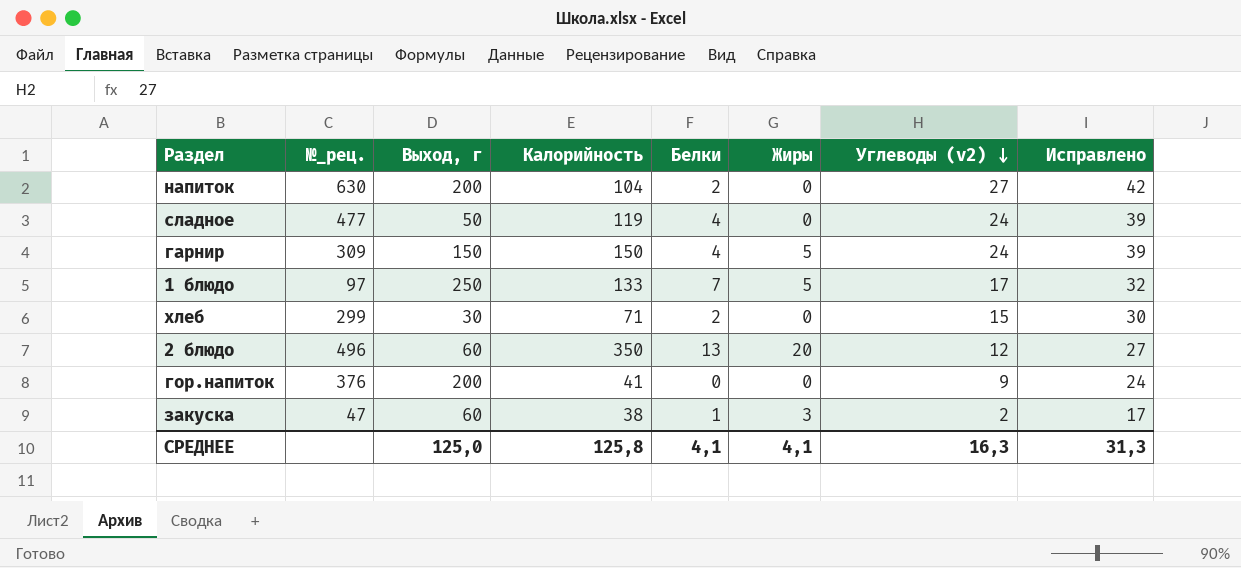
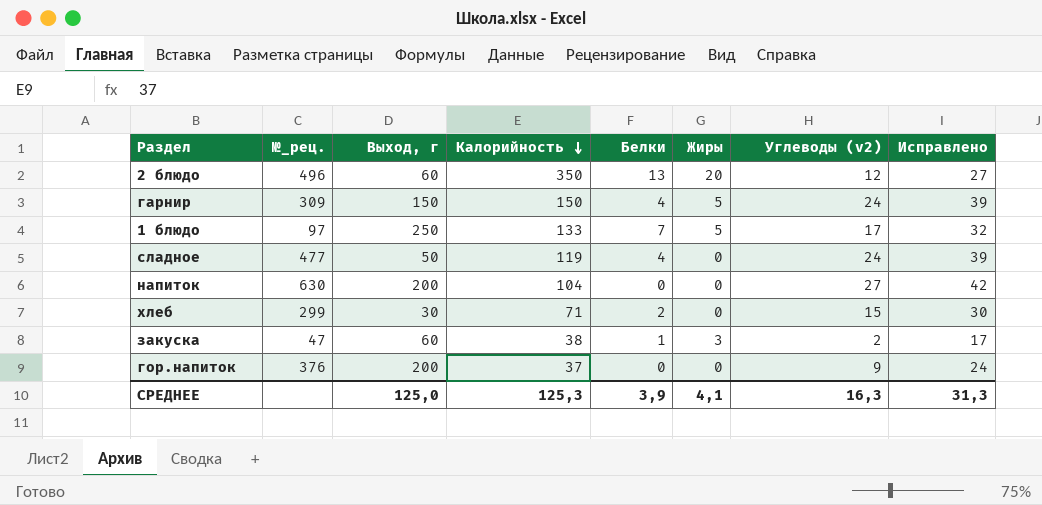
row order: Углеводы (v2) descending -> Калорийность descending
напиток | Белки: 2 -> 0
гор.напиток | Калорийность: 41 -> 37
СРЕДНЕЕ | Калорийность: 125,8 -> 125,3
СРЕДНЕЕ | Белки: 4,1 -> 3,9

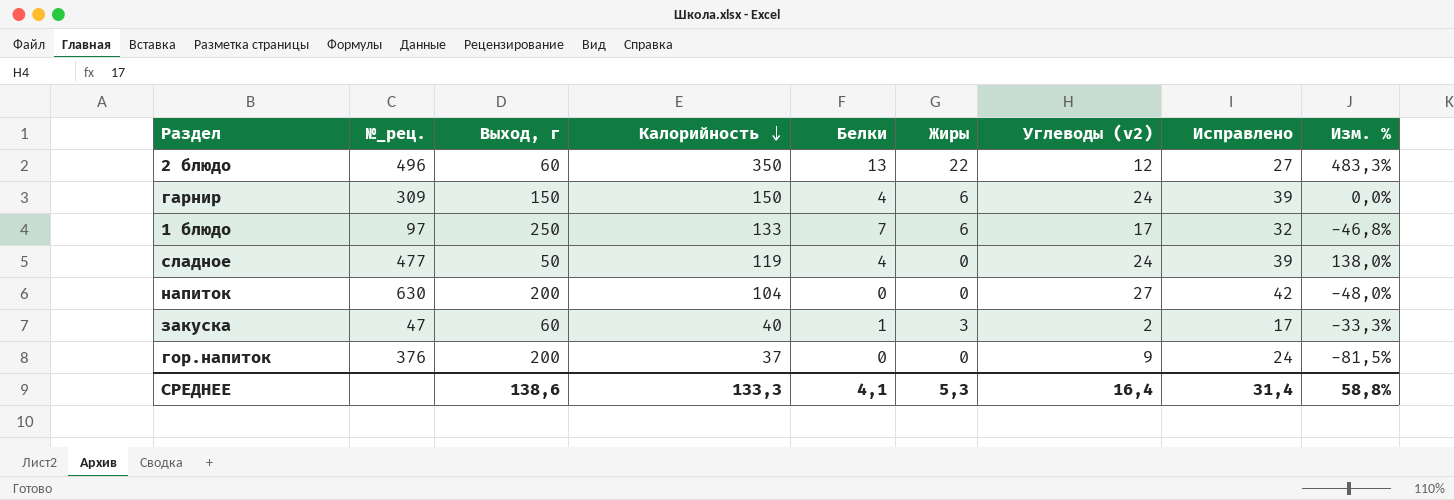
column Изм. % | formula: none -> ([Калорийность] - [Выход, г]) / [Выход, г]
row хлеб: 299 | 30 | 71 | 2 | 0 | 15 | 30 -> none
2 блюдо | Жиры: 20 -> 22
гарнир | Жиры: 5 -> 6
1 блюдо | Жиры: 5 -> 6
закуска | Калорийность: 38 -> 40
СРЕДНЕЕ | Выход, г: 125,0 -> 138,6
СРЕДНЕЕ | Калорийность: 125,3 -> 133,3
СРЕДНЕЕ | Белки: 3,9 -> 4,1
СРЕДНЕЕ | Жиры: 4,1 -> 5,3
СРЕДНЕЕ | Углеводы (v2): 16,3 -> 16,4
СРЕДНЕЕ | Исправлено: 31,3 -> 31,4

